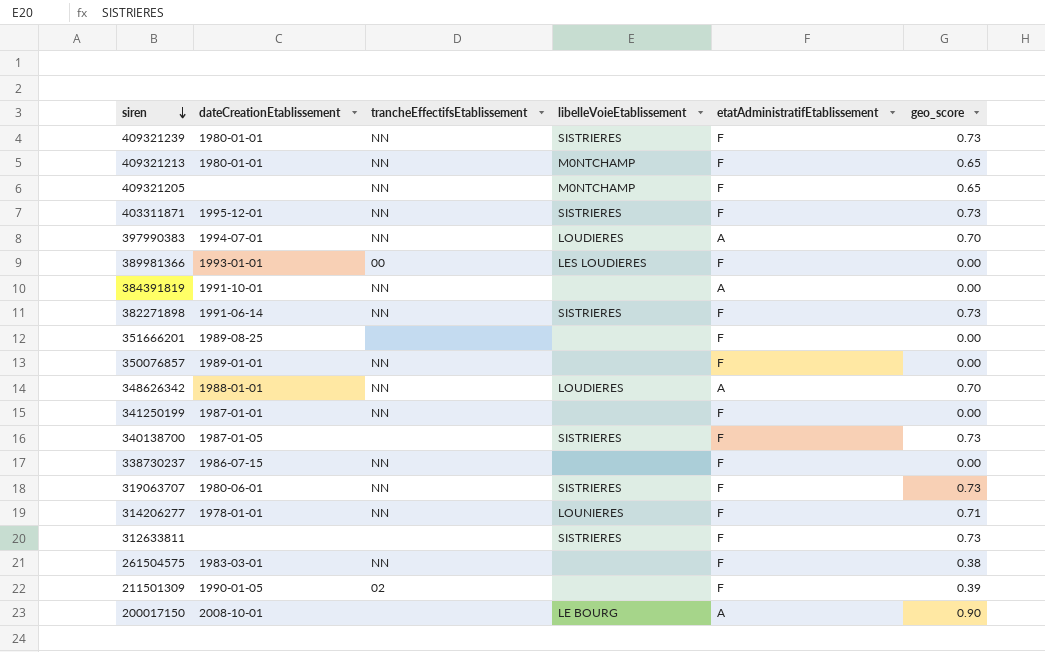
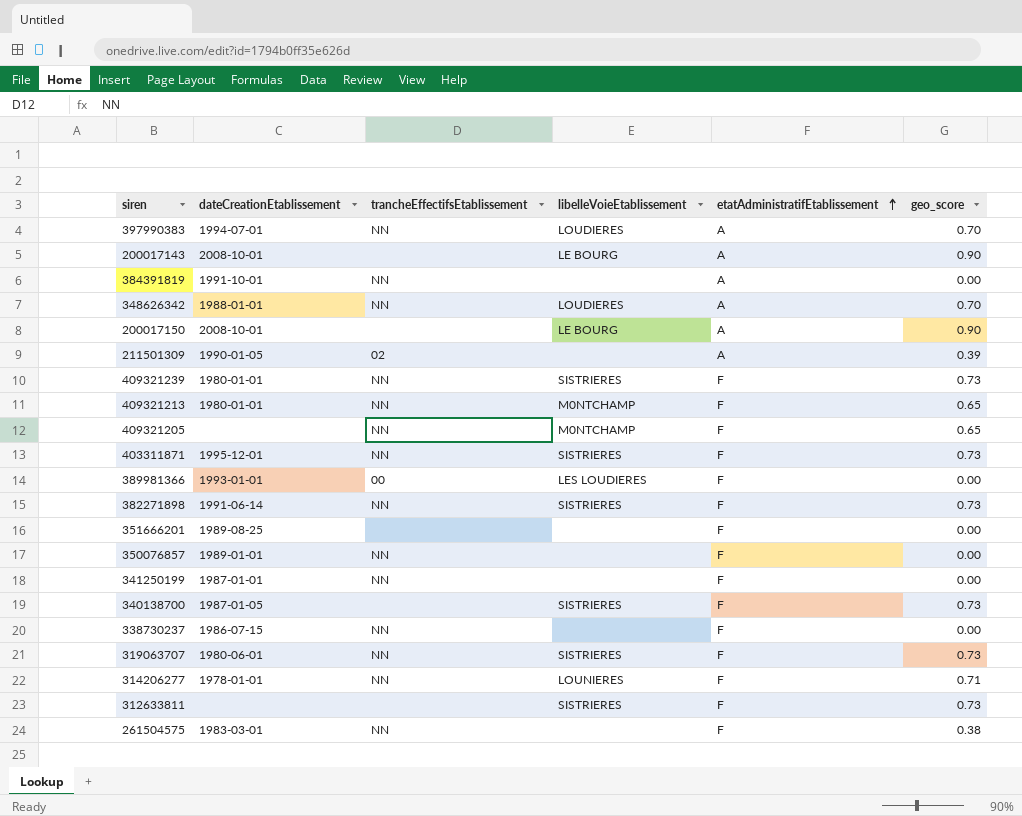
row order: siren descending -> etatAdministratifEtablissement ascending
row 200017143: none -> 2008-10-01 | none | LE BOURG | A | 0.90
211501309 | etatAdministratifEtablissement: F -> A

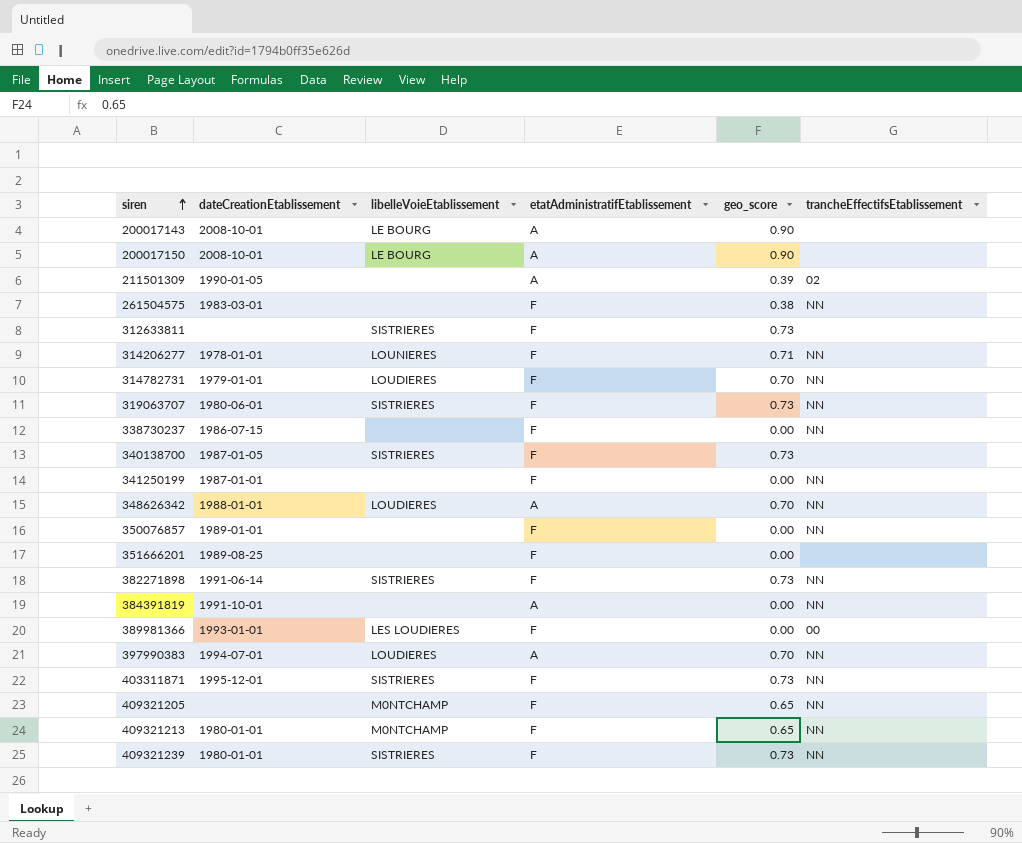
row order: etatAdministratifEtablissement ascending -> siren ascending
column trancheEffectifsEtablissement | position: 3 -> 6
row 314782731: none -> 1979-01-01 | LOUDIERES | F | 0.70 | NN

